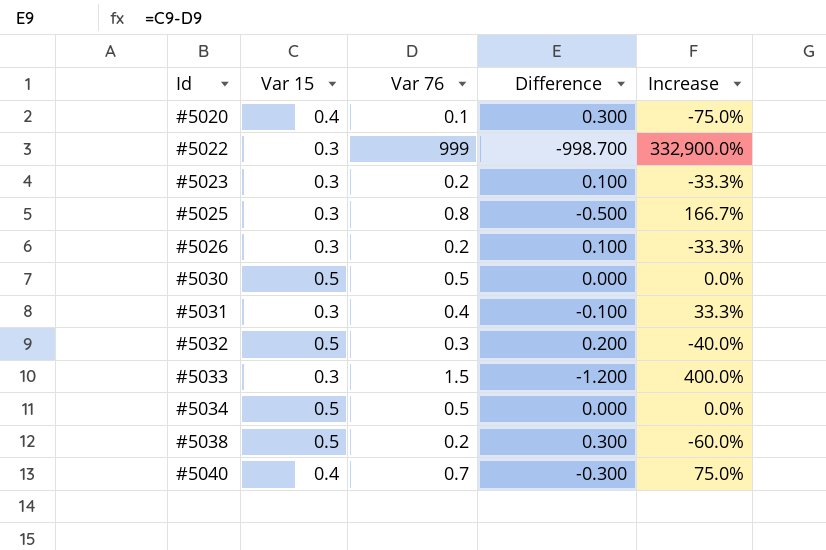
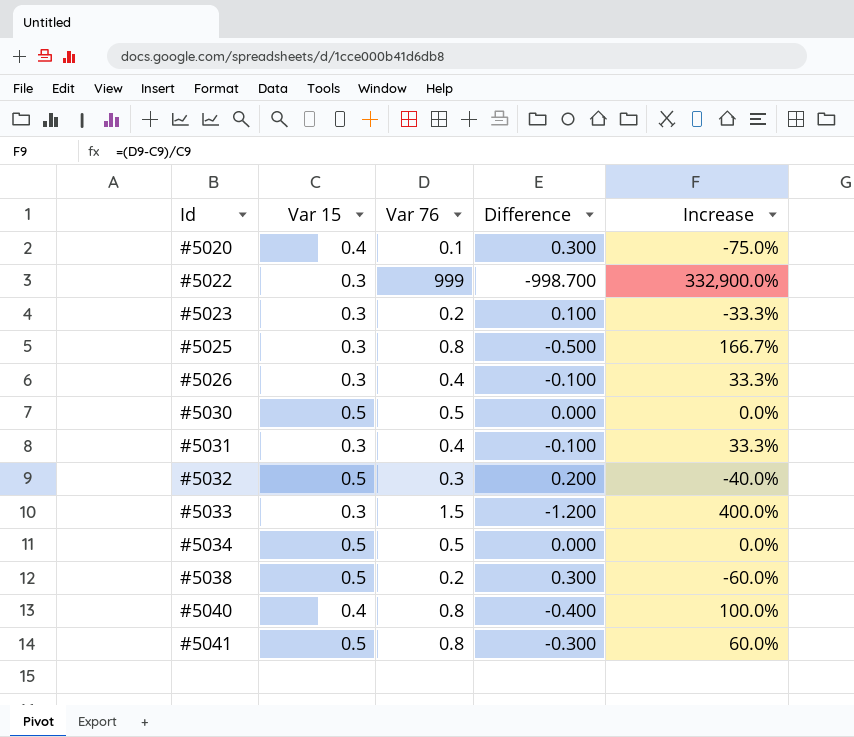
#5026 | Var 76: 0.2 -> 0.4
#5026 | Difference: 0.100 -> -0.100
#5026 | Increase: -33.3% -> 33.3%
#5040 | Var 76: 0.7 -> 0.8
#5040 | Difference: -0.300 -> -0.400
#5040 | Increase: 75.0% -> 100.0%
row #5041: none -> 0.5 | 0.8 | -0.300 | 60.0%

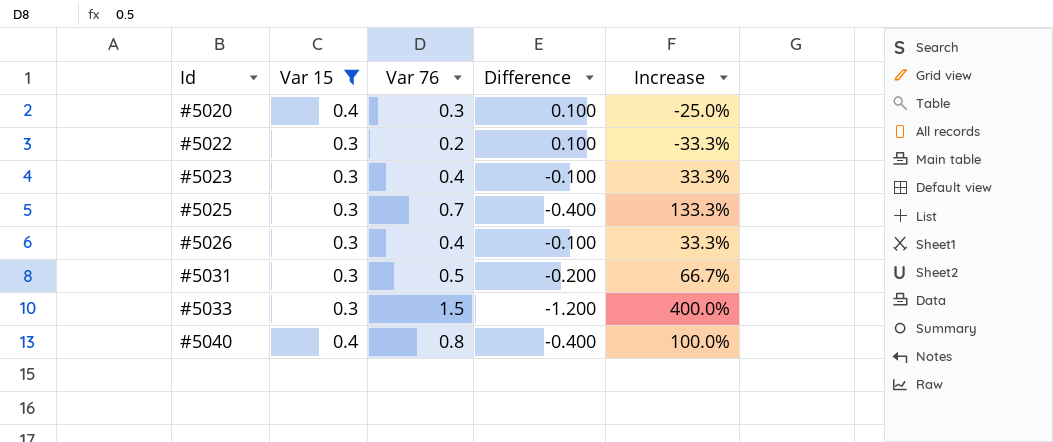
filter: none -> Var 15 != 0.5
#5020 | Var 76: 0.1 -> 0.3
#5020 | Difference: 0.300 -> 0.100
#5020 | Increase: -75.0% -> -25.0%
#5022 | Var 76: 999 -> 0.2
#5022 | Difference: -998.700 -> 0.100
#5022 | Increase: 332,900.0% -> -33.3%
#5023 | Var 76: 0.2 -> 0.4
#5023 | Difference: 0.100 -> -0.100
#5023 | Increase: -33.3% -> 33.3%
#5025 | Var 76: 0.8 -> 0.7
#5025 | Difference: -0.500 -> -0.400
#5025 | Increase: 166.7% -> 133.3%
#5031 | Var 76: 0.4 -> 0.5
#5031 | Difference: -0.100 -> -0.200
#5031 | Increase: 33.3% -> 66.7%

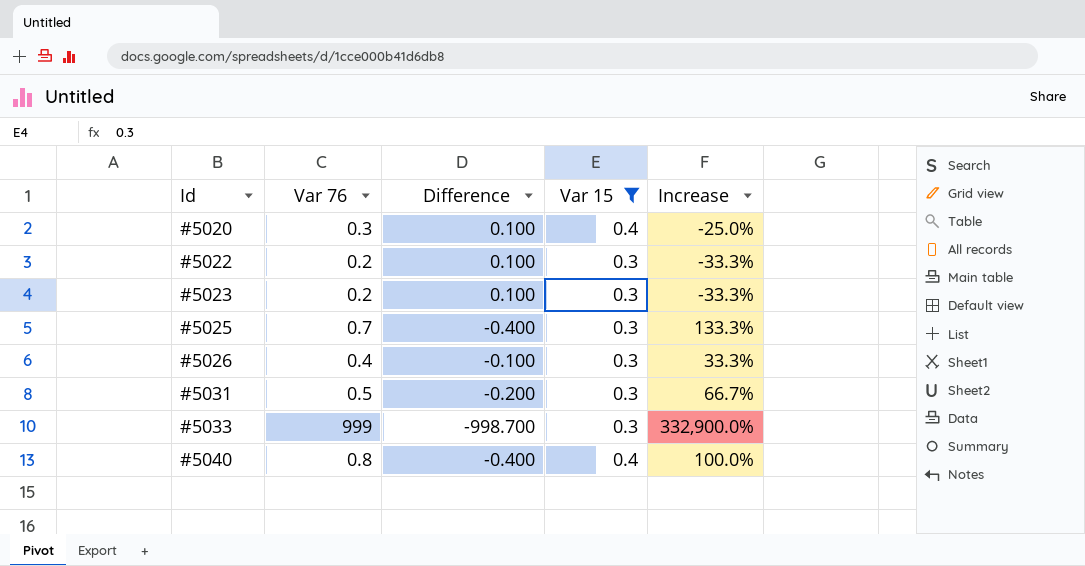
column Var 15 | position: 2 -> 4
#5023 | Var 76: 0.4 -> 0.2
#5023 | Difference: -0.100 -> 0.100
#5023 | Increase: 33.3% -> -33.3%
#5033 | Var 76: 1.5 -> 999
#5033 | Difference: -1.200 -> -998.700
#5033 | Increase: 400.0% -> 332,900.0%

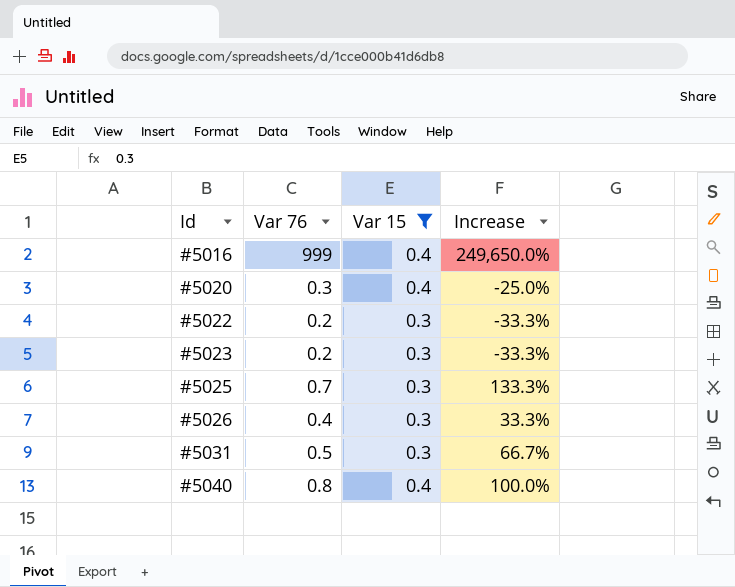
column Difference | formula: [Var 15] - [Var 76] -> none
row #5033: 999 | -998.700 | 0.3 | 332,900.0% -> none
row #5016: none -> 999 | 0.4 | 249,650.0%

